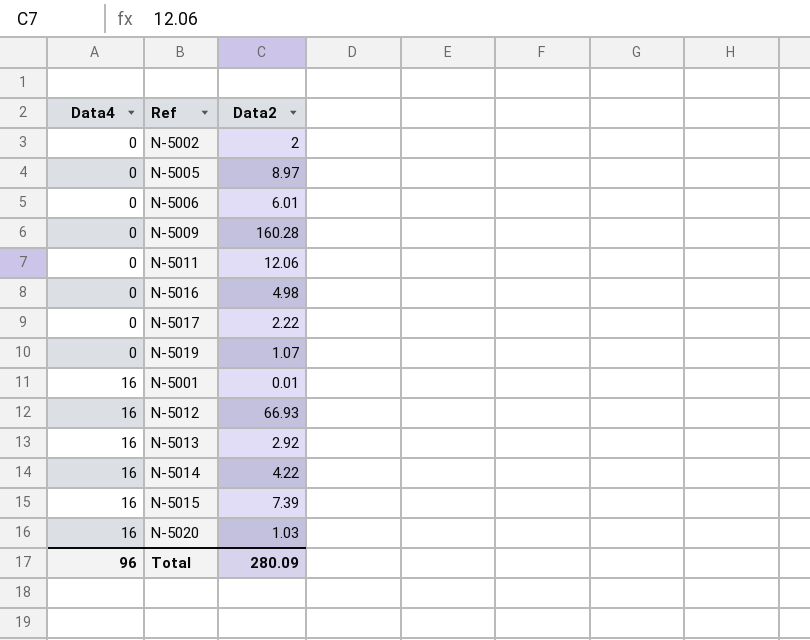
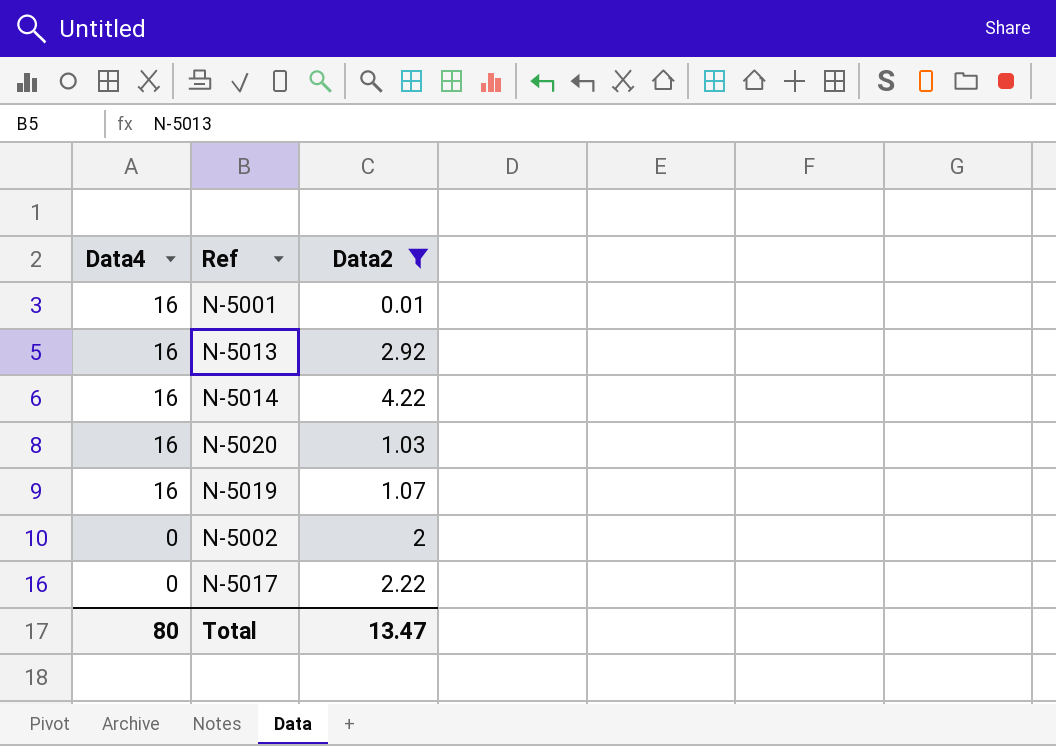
filter: none -> Data2 <= 4.22
row order: Data4 ascending -> Data4 descending
N-5019 | Data4: 0 -> 16
Total | Data4: 96 -> 80
Total | Data2: 280.09 -> 13.47

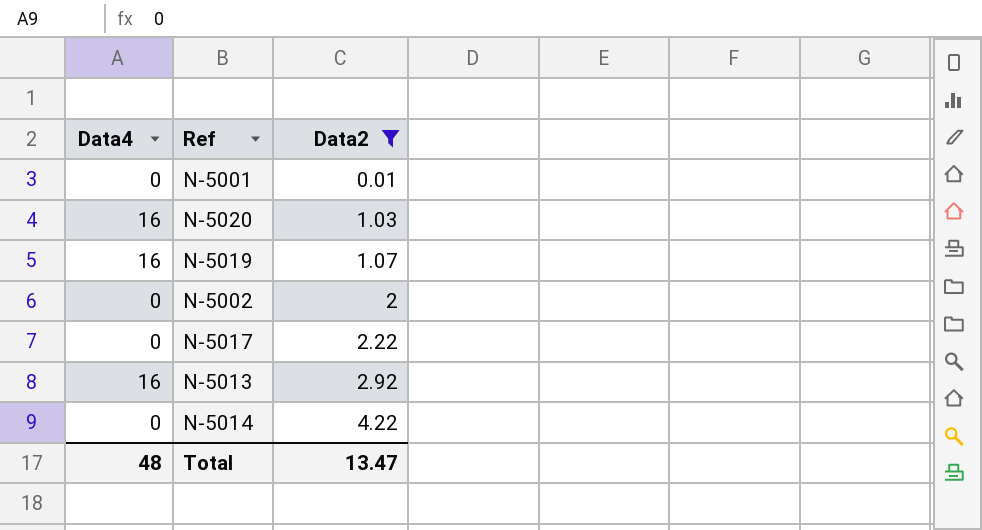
row order: Data4 descending -> Data2 ascending
N-5001 | Data4: 16 -> 0
N-5014 | Data4: 16 -> 0
Total | Data4: 80 -> 48

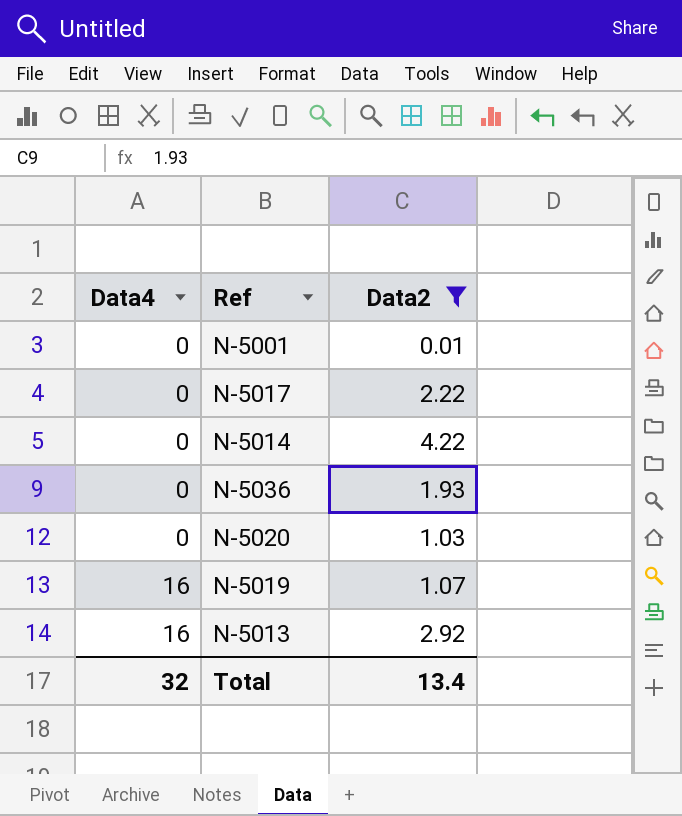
row order: Data2 ascending -> Data4 ascending
row N-5002: 0 | 2 -> none
row N-5036: none -> 0 | 1.93
N-5020 | Data4: 16 -> 0
Total | Data4: 48 -> 32
Total | Data2: 13.47 -> 13.4

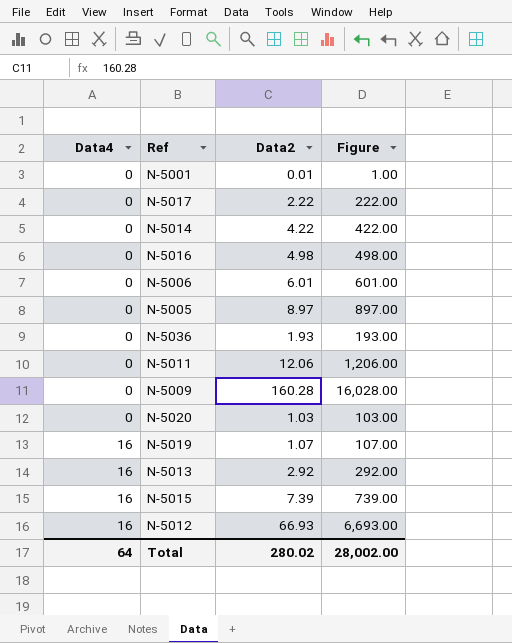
filter: Data2 <= 4.22 -> none
column Figure | formula: none -> [Data2] * 100
Total | Data4: 32 -> 64
Total | Data2: 13.4 -> 280.02

